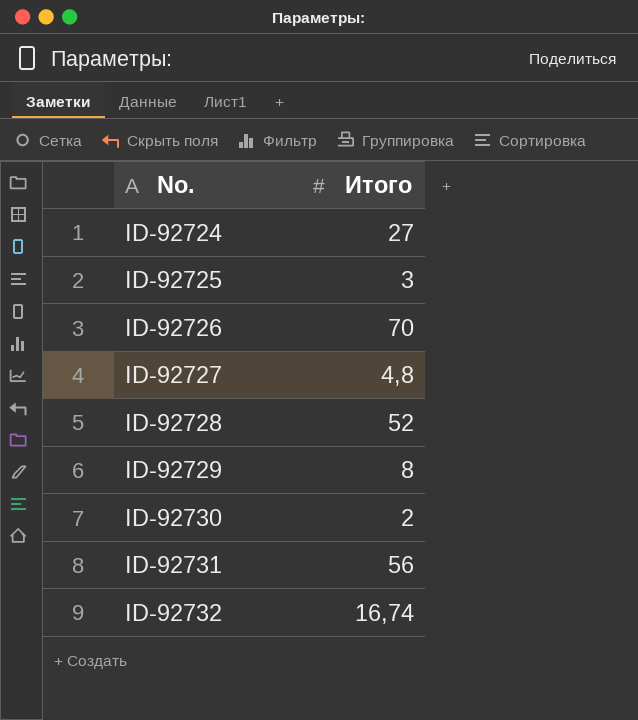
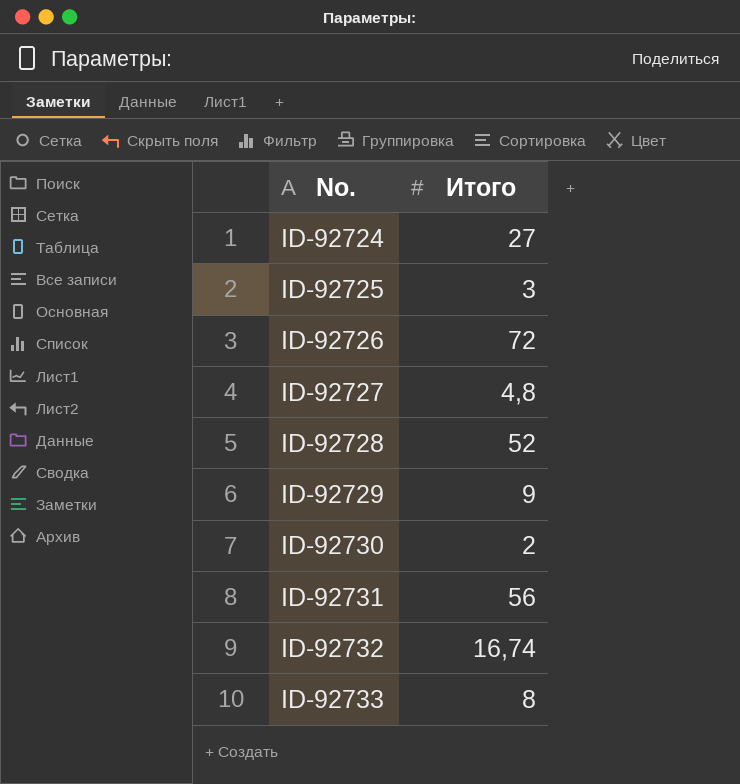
ID-92726 | Итого: 70 -> 72
ID-92729 | Итого: 8 -> 9
row ID-92733: none -> 8

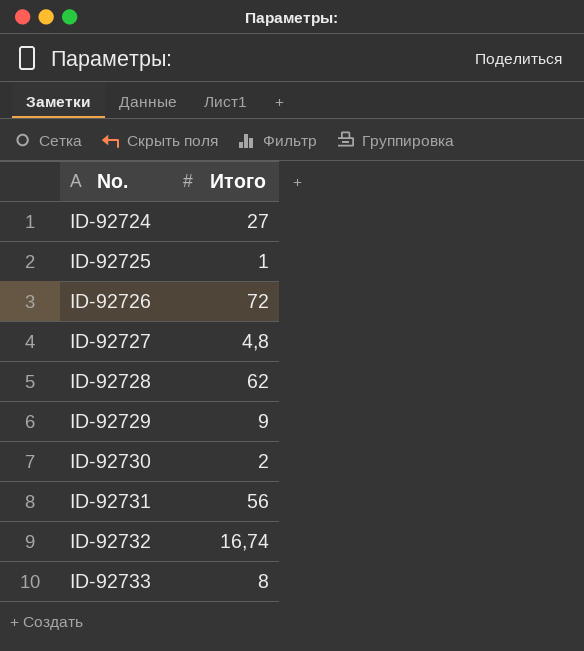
ID-92725 | Итого: 3 -> 1
ID-92728 | Итого: 52 -> 62

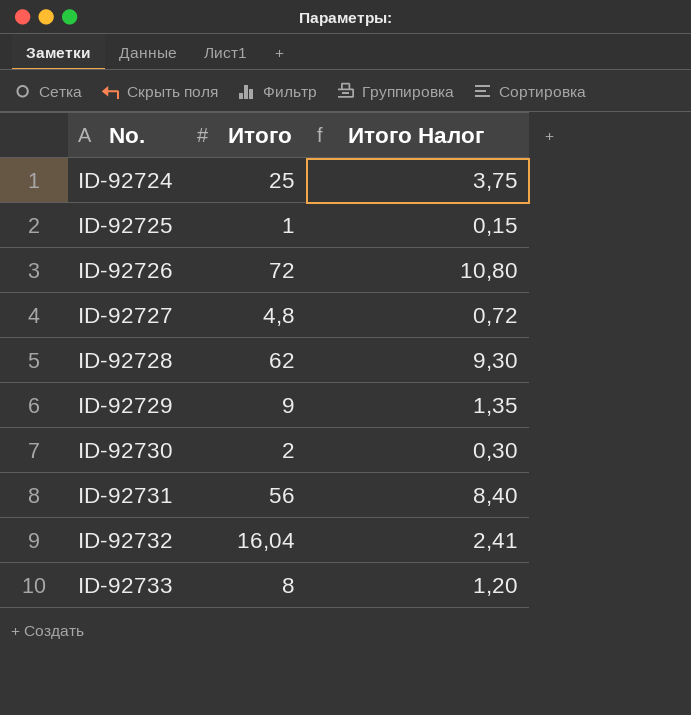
column Итого Налог | formula: none -> [Итого] * 0,15
ID-92724 | Итого: 27 -> 25
ID-92732 | Итого: 16,74 -> 16,04

